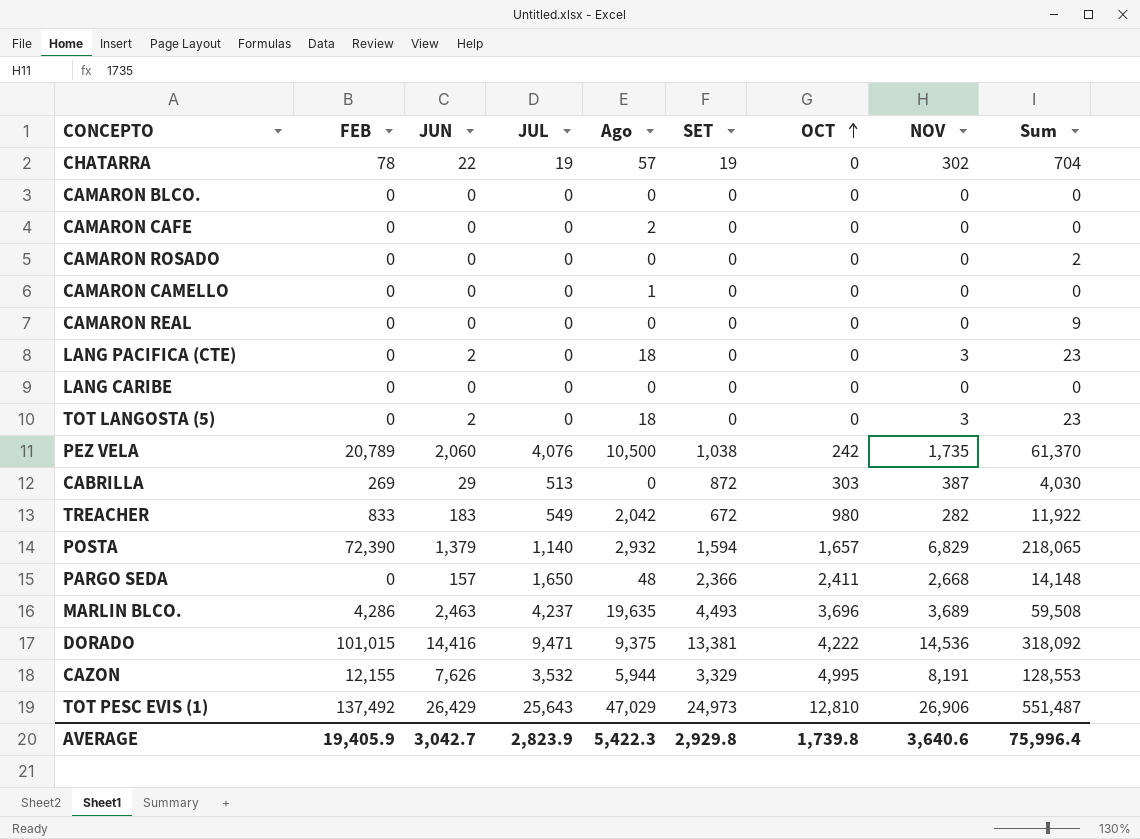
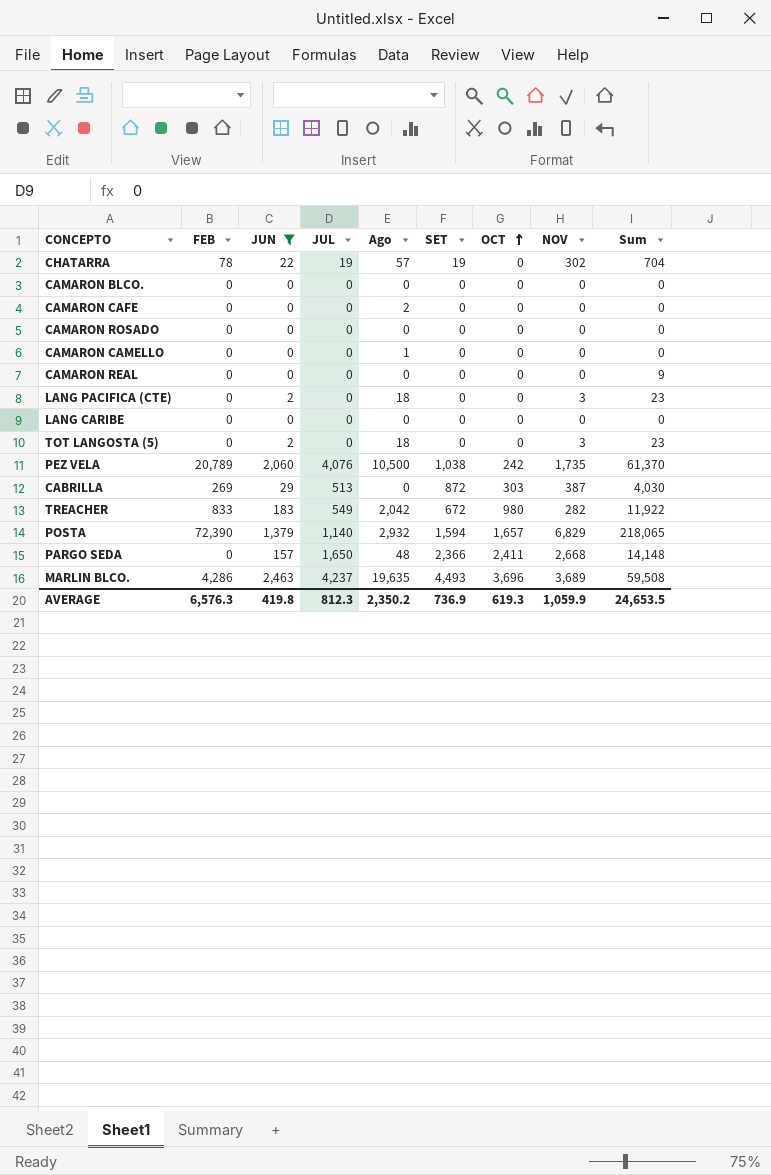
filter: none -> JUN <= 2,463
CAMARON ROSADO | Sum: 2 -> 0
AVERAGE | FEB: 19,405.9 -> 6,576.3
AVERAGE | JUN: 3,042.7 -> 419.8
AVERAGE | JUL: 2,823.9 -> 812.3
AVERAGE | Ago: 5,422.3 -> 2,350.2
AVERAGE | SET: 2,929.8 -> 736.9
AVERAGE | OCT: 1,739.8 -> 619.3
AVERAGE | NOV: 3,640.6 -> 1,059.9
AVERAGE | Sum: 75,996.4 -> 24,653.5

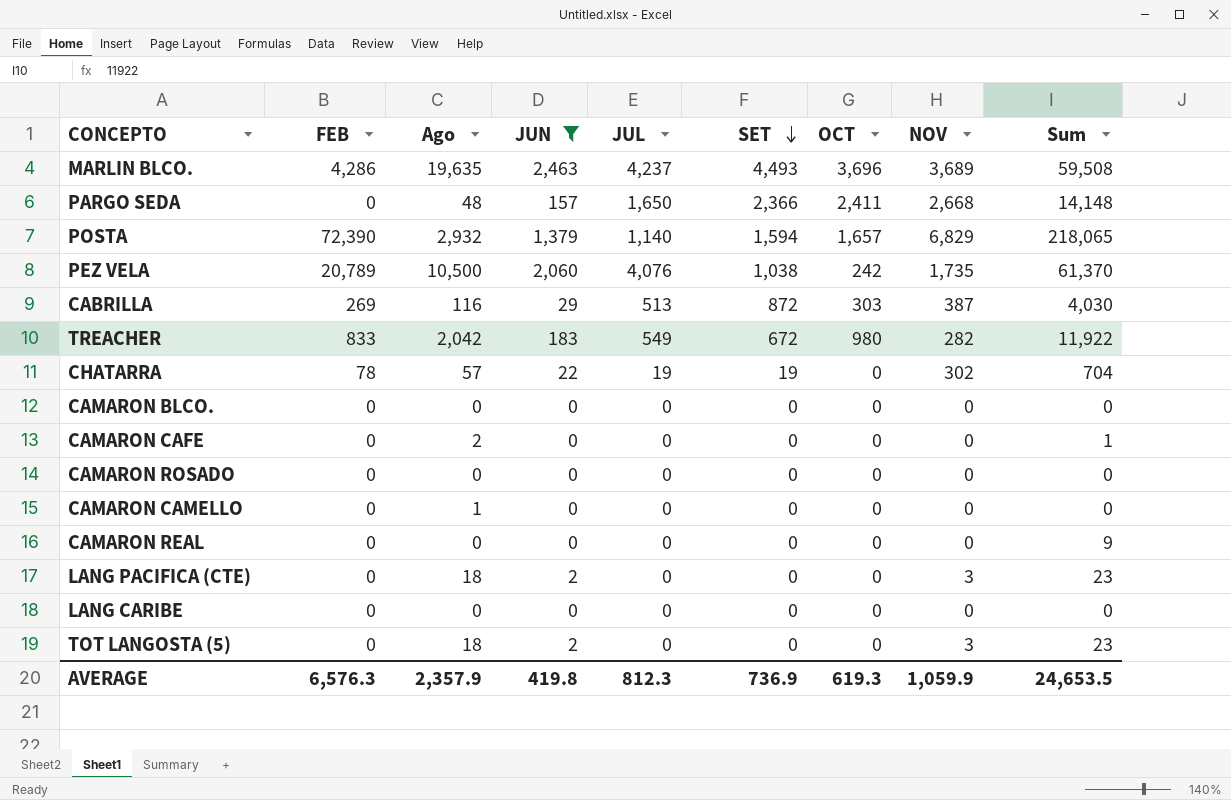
row order: OCT ascending -> SET descending
column Ago | position: 5 -> 3
CABRILLA | Ago: 0 -> 116
CAMARON CAFE | Sum: 0 -> 1
AVERAGE | Ago: 2,350.2 -> 2,357.9

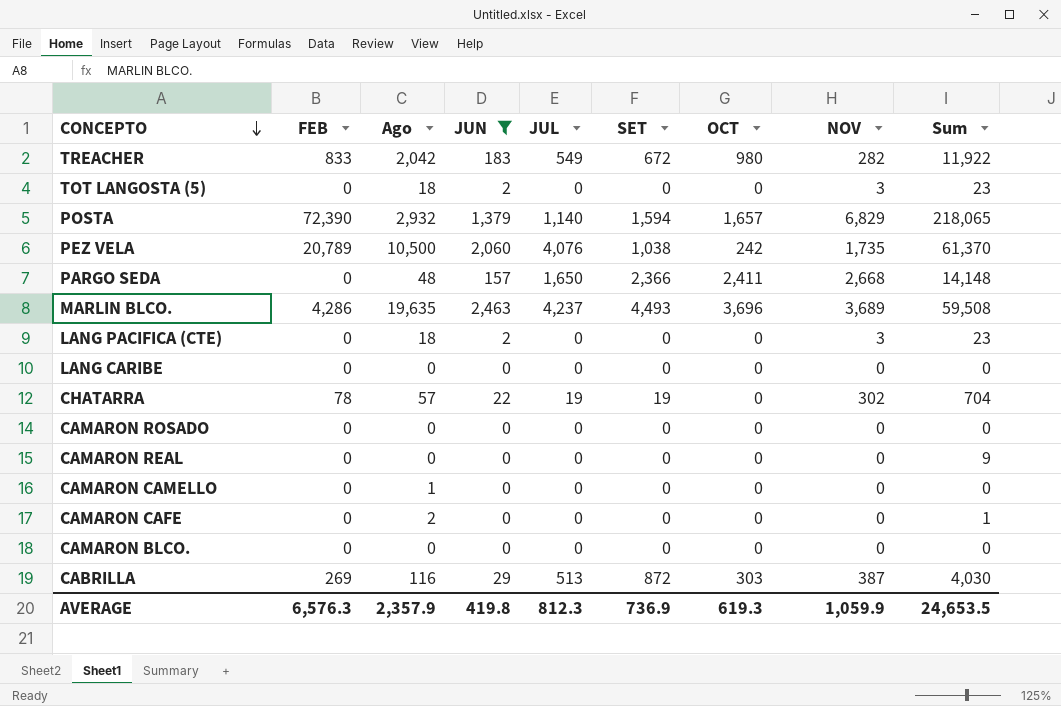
row order: SET descending -> CONCEPTO descending

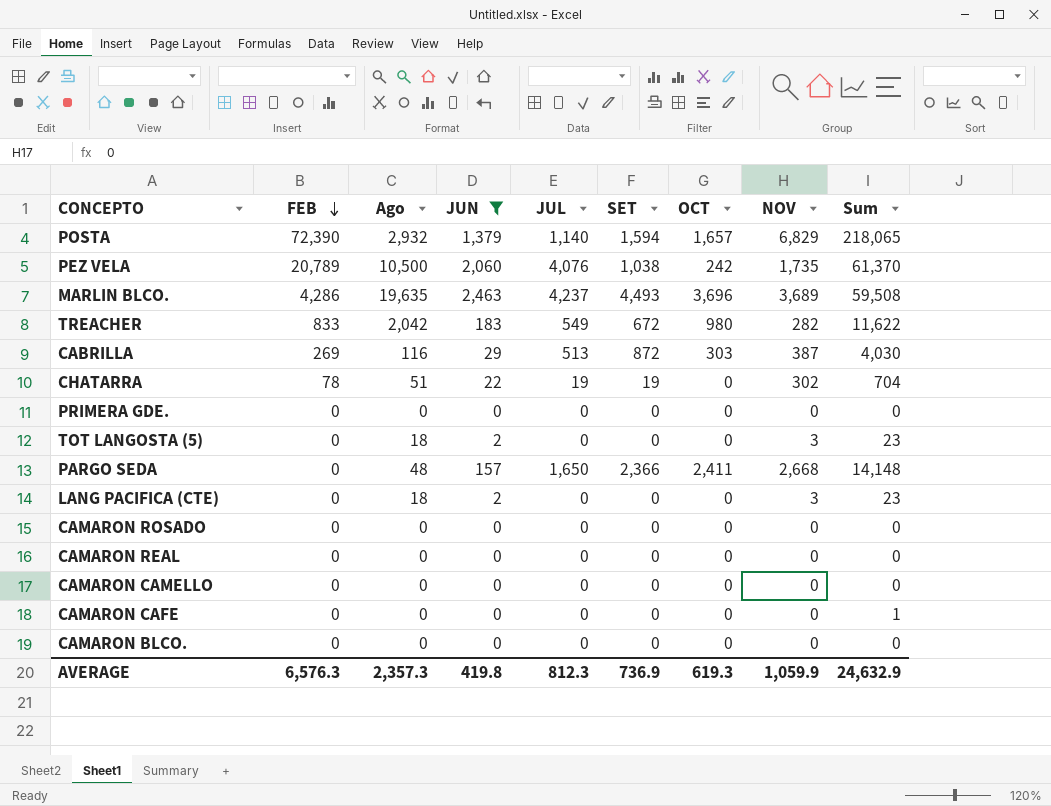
row order: CONCEPTO descending -> FEB descending
row LANG CARIBE: 0 | 0 | 0 | 0 | 0 | 0 | 0 | 0 -> none
TREACHER | Sum: 11,922 -> 11,622
CHATARRA | Ago: 57 -> 51
row PRIMERA GDE.: none -> 0 | 0 | 0 | 0 | 0 | 0 | 0 | 0
CAMARON REAL | Sum: 9 -> 0
CAMARON CAMELLO | Ago: 1 -> 0
CAMARON CAFE | Ago: 2 -> 0
AVERAGE | Ago: 2,357.9 -> 2,357.3
AVERAGE | Sum: 24,653.5 -> 24,632.9

